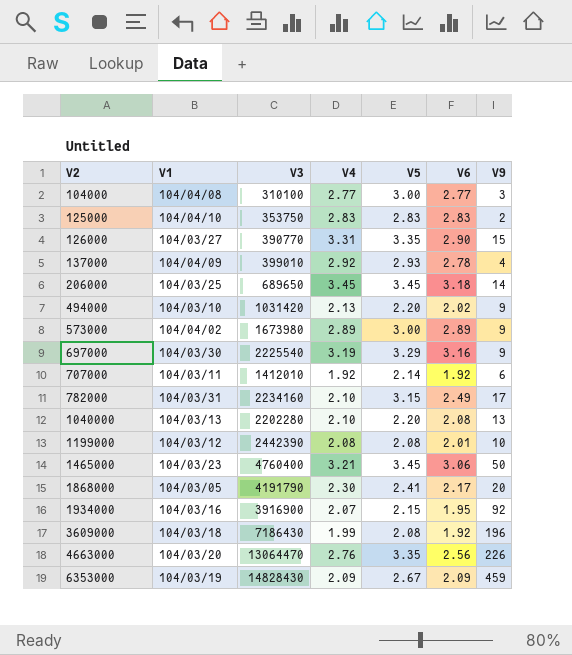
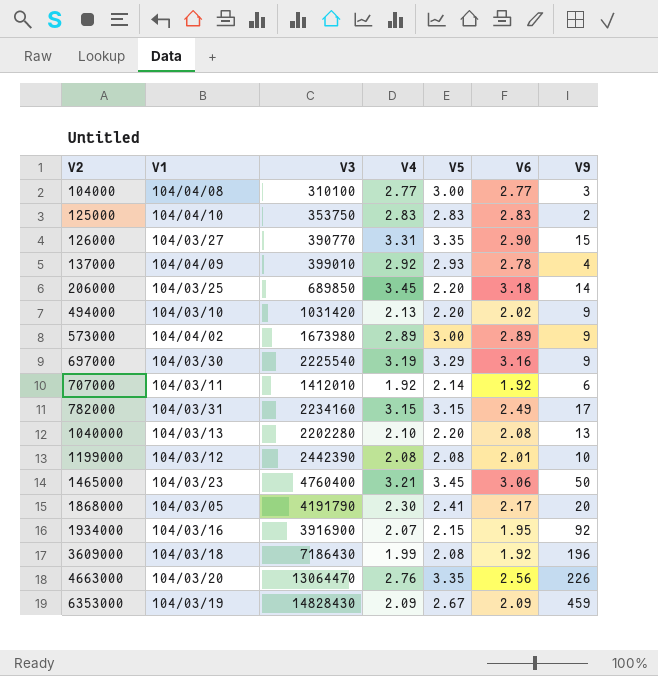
206000 | V3: 689650 -> 689850
206000 | V5: 3.45 -> 2.20
782000 | V4: 2.10 -> 3.15

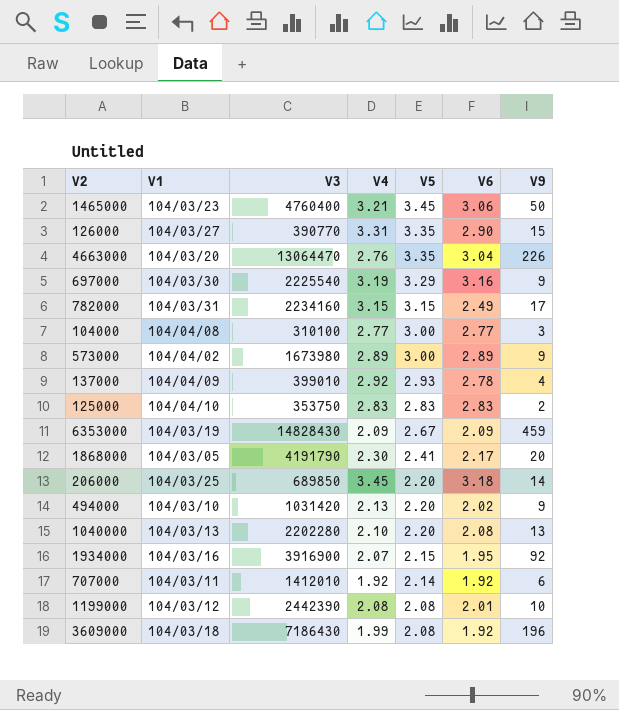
row order: V2 ascending -> V5 descending
4663000 | V6: 2.56 -> 3.04

